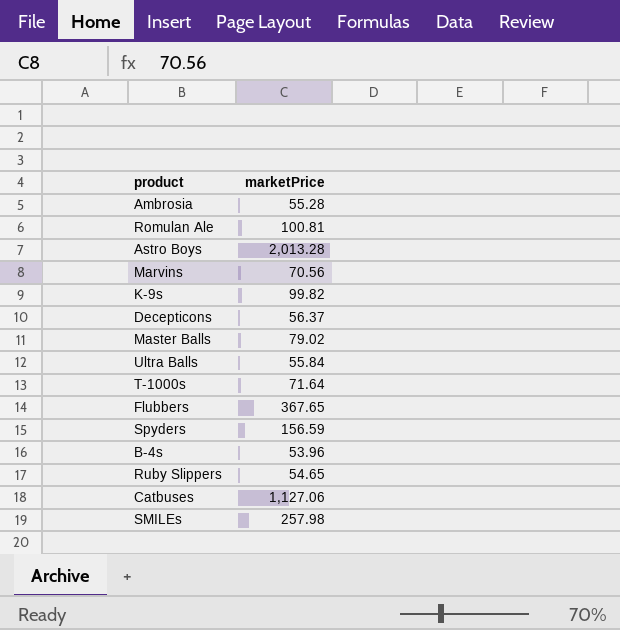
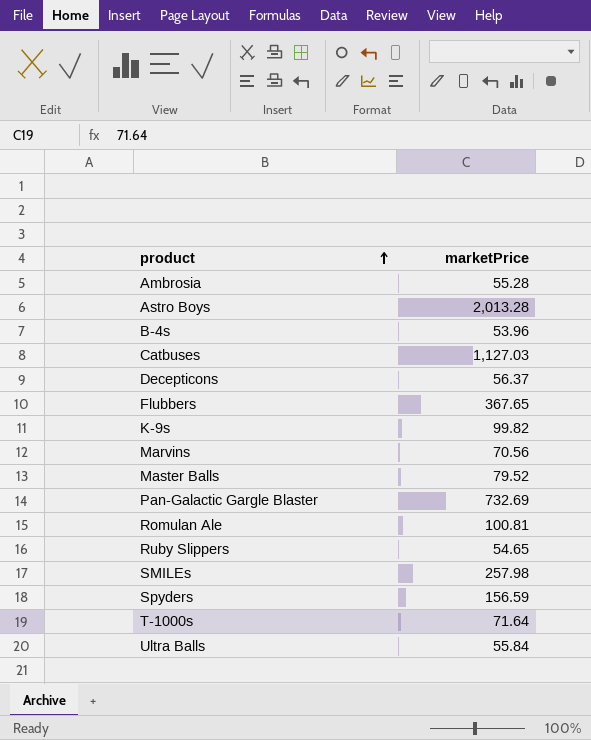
row order: none -> product ascending
Catbuses | marketPrice: 1,127.06 -> 1,127.03
Master Balls | marketPrice: 79.02 -> 79.52
row Pan-Galactic Gargle Blaster: none -> 732.69

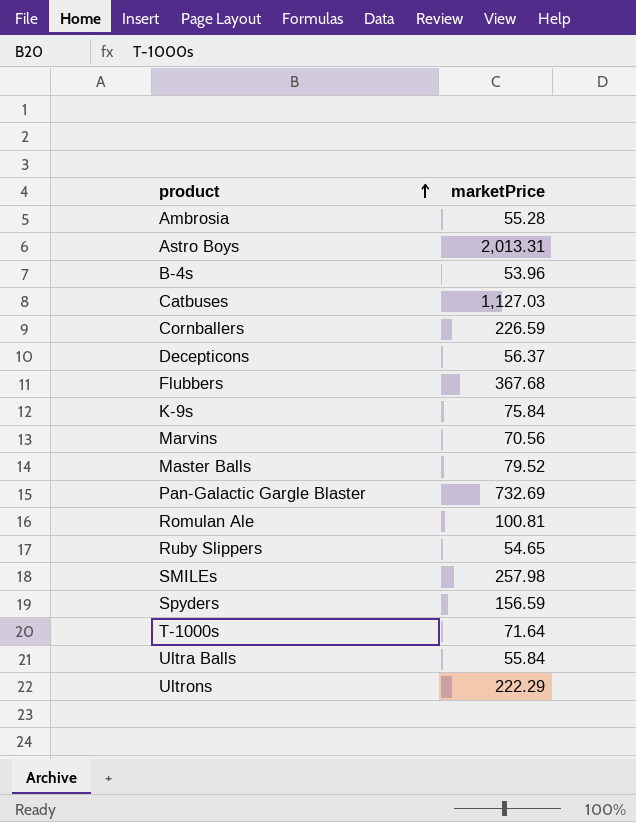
Astro Boys | marketPrice: 2,013.28 -> 2,013.31
row Cornballers: none -> 226.59
Flubbers | marketPrice: 367.65 -> 367.68
K-9s | marketPrice: 99.82 -> 75.84
row Ultrons: none -> 222.29

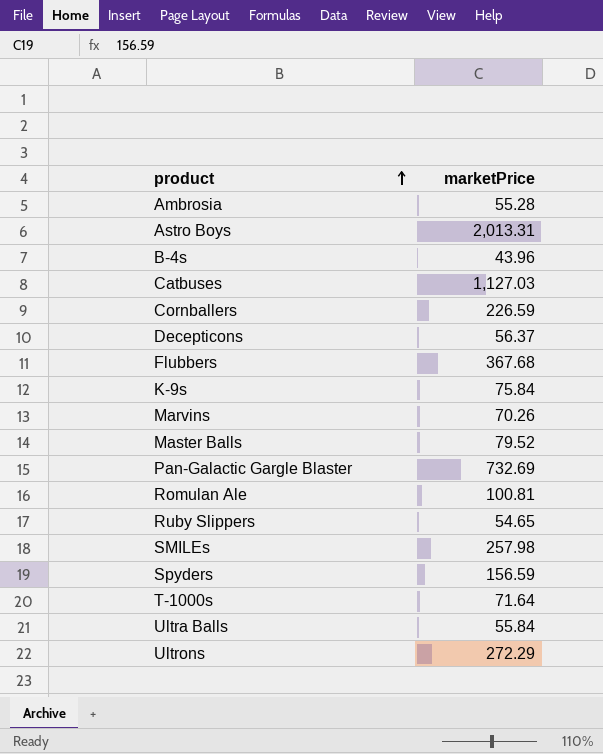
B-4s | marketPrice: 53.96 -> 43.96
Marvins | marketPrice: 70.56 -> 70.26
Ultrons | marketPrice: 222.29 -> 272.29

